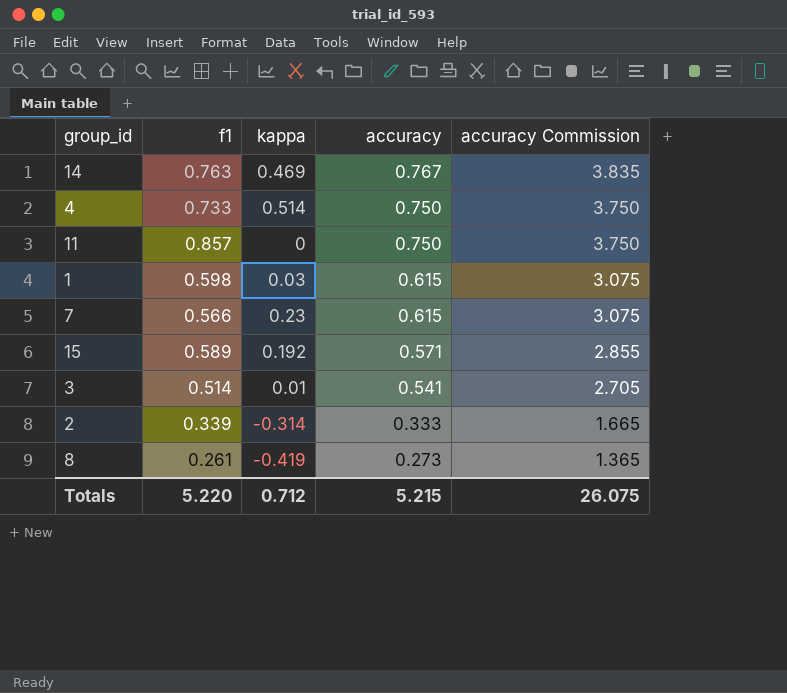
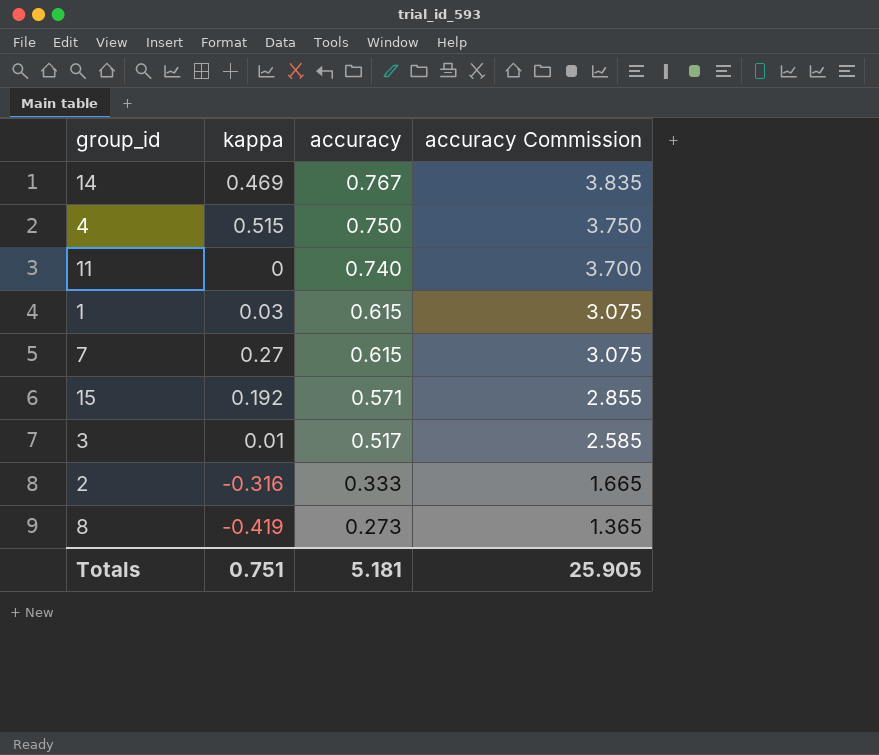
column f1 | position: 2 -> none
4 | kappa: 0.514 -> 0.515
11 | accuracy: 0.750 -> 0.740
11 | accuracy Commission: 3.750 -> 3.700
7 | kappa: 0.23 -> 0.27
3 | accuracy: 0.541 -> 0.517
3 | accuracy Commission: 2.705 -> 2.585
2 | kappa: -0.314 -> -0.316
Totals | kappa: 0.712 -> 0.751
Totals | accuracy: 5.215 -> 5.181
Totals | accuracy Commission: 26.075 -> 25.905

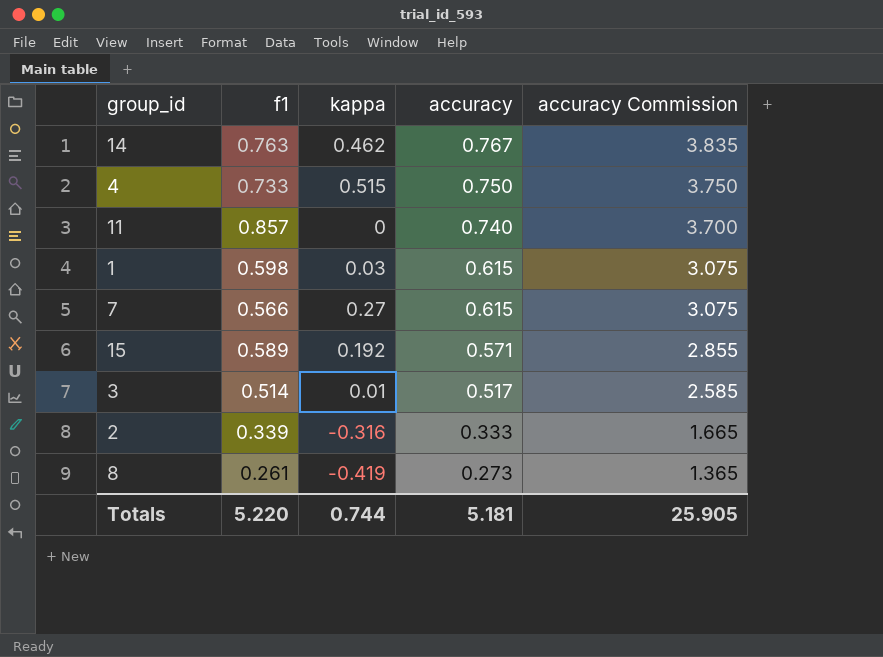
column f1 | position: none -> 2
14 | kappa: 0.469 -> 0.462
Totals | kappa: 0.751 -> 0.744

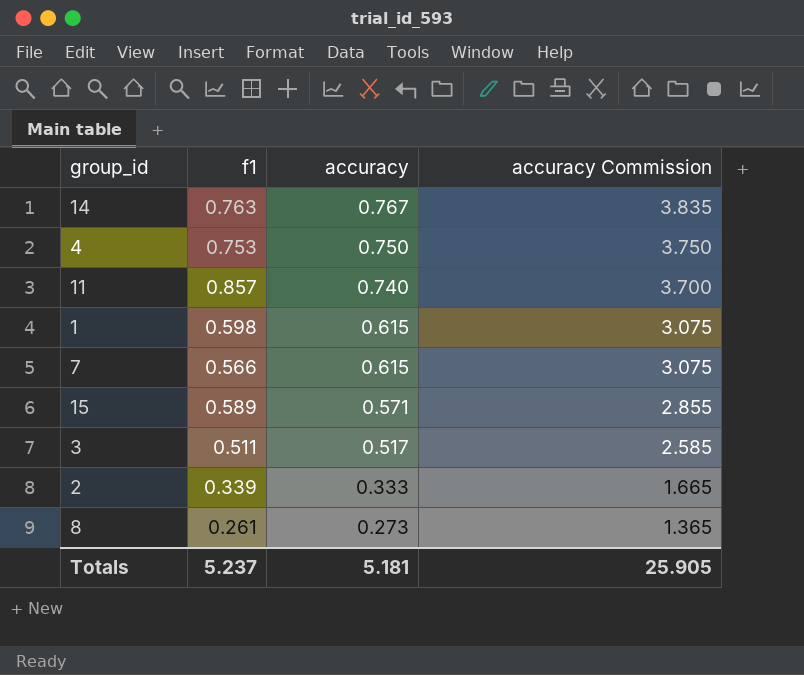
column kappa | position: 3 -> none
4 | f1: 0.733 -> 0.753
3 | f1: 0.514 -> 0.511
Totals | f1: 5.220 -> 5.237

